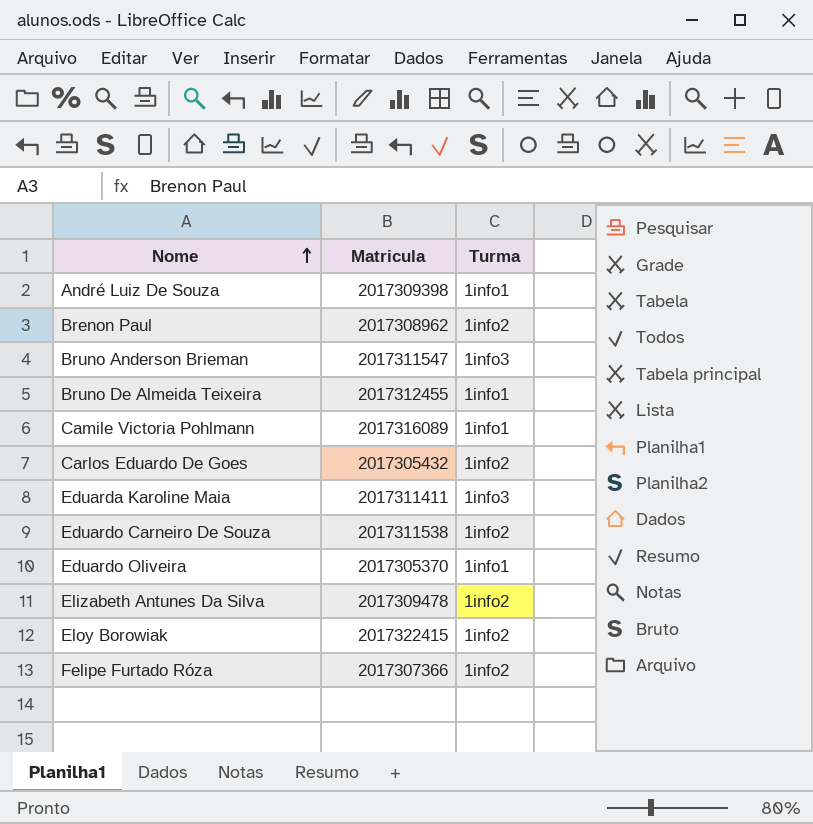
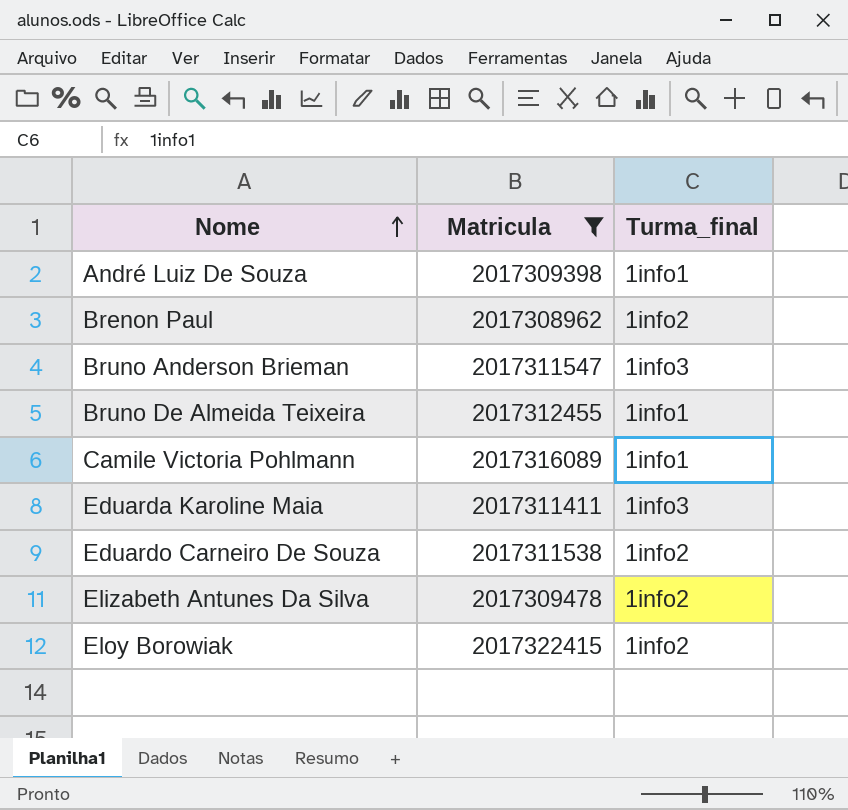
filter: none -> Matricula >= 2017308962
column name: Turma -> Turma_final

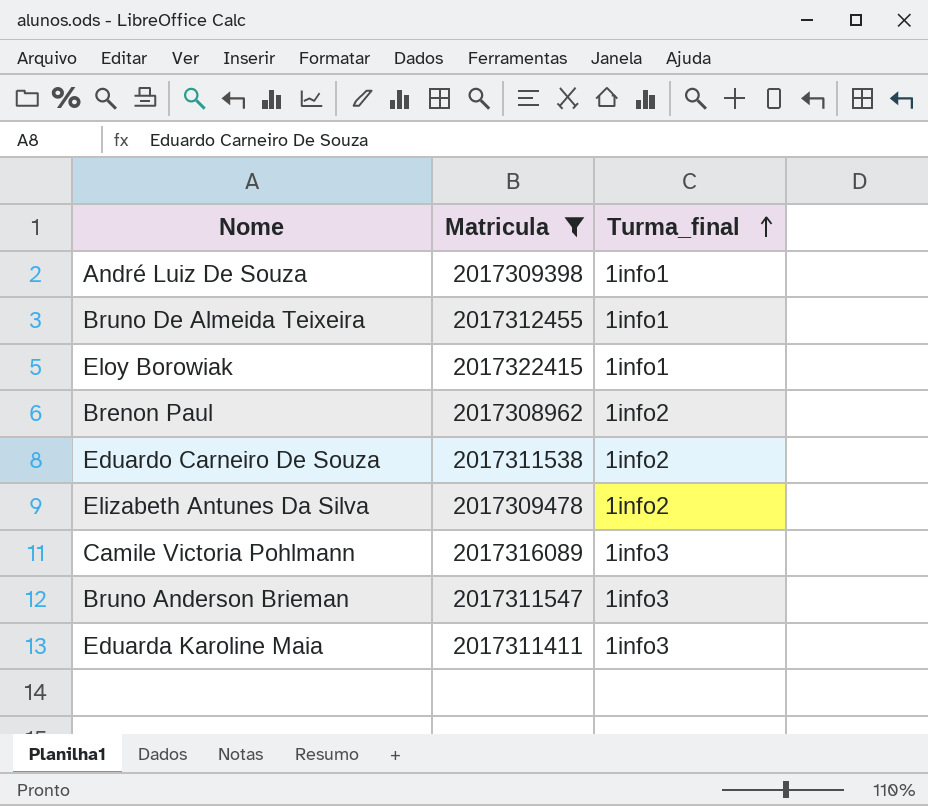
row order: Nome ascending -> Turma_final ascending
Eloy Borowiak | Turma_final: 1info2 -> 1info1
Camile Victoria Pohlmann | Turma_final: 1info1 -> 1info3

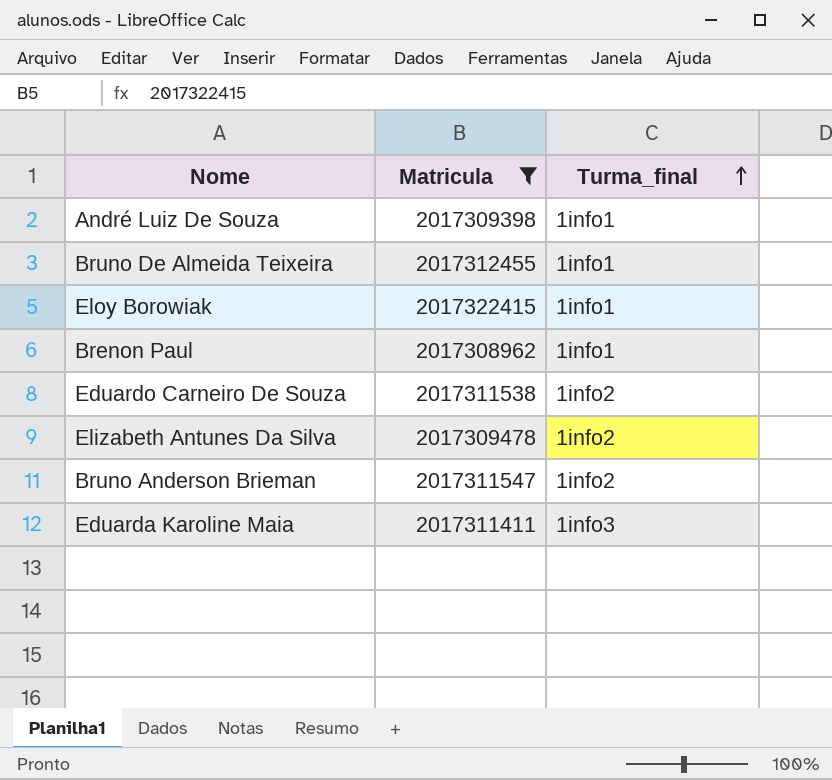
row Camile Victoria Pohlmann: 2017316089 | 1info3 -> none
Brenon Paul | Turma_final: 1info2 -> 1info1
Bruno Anderson Brieman | Turma_final: 1info3 -> 1info2

